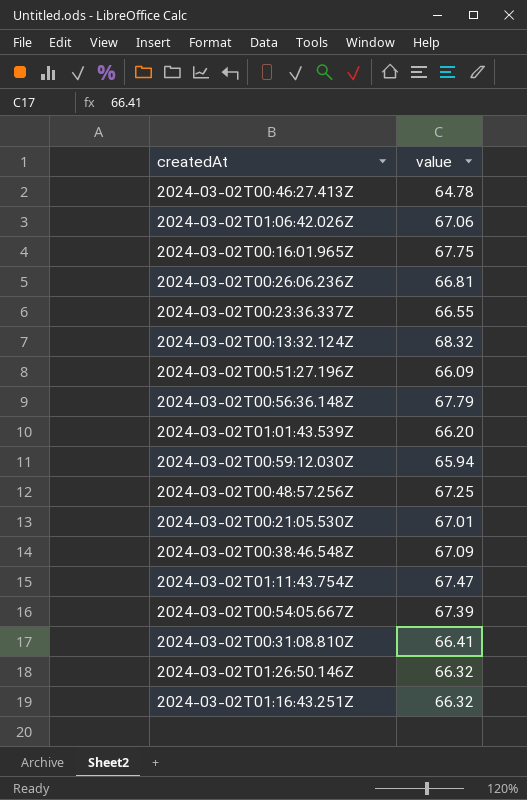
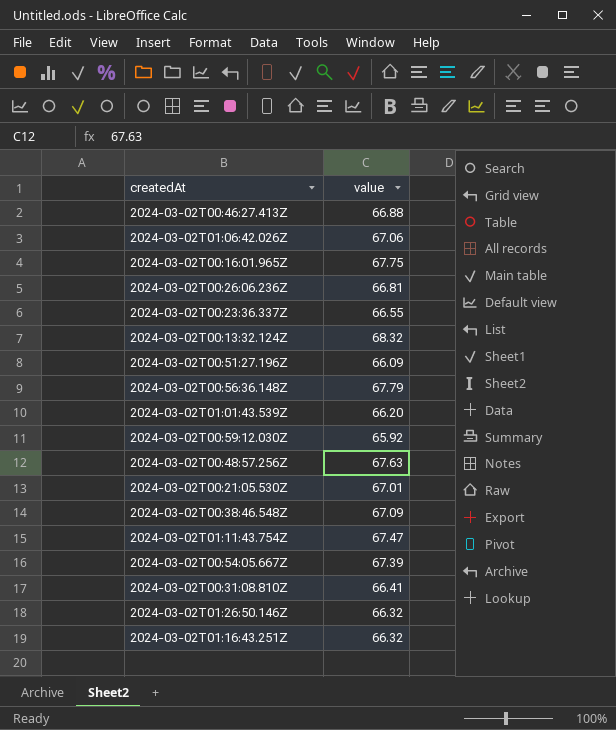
2024-03-02T00:46:27.413Z | value: 64.78 -> 66.88
2024-03-02T00:59:12.030Z | value: 65.94 -> 65.92
2024-03-02T00:48:57.256Z | value: 67.25 -> 67.63

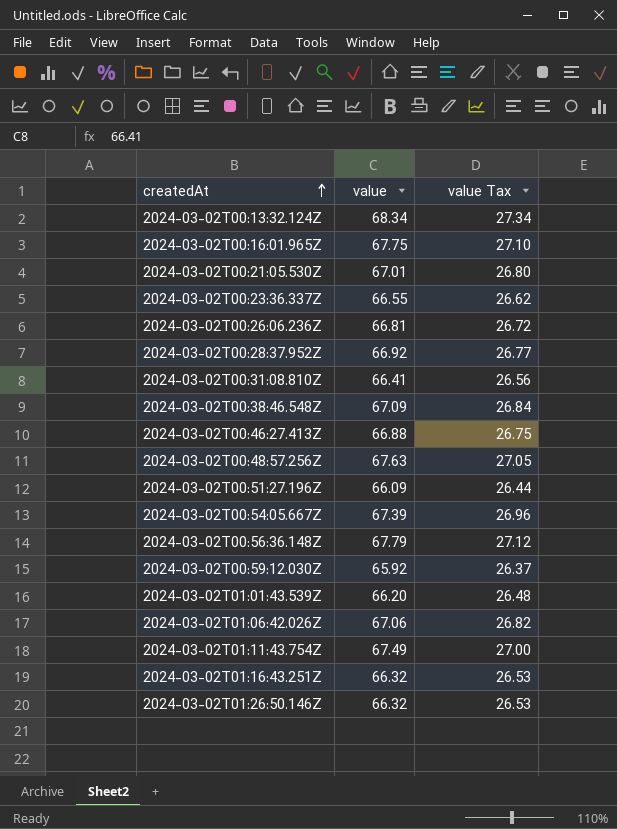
row order: none -> createdAt ascending
column value Tax | formula: none -> [value] * 0.4
2024-03-02T00:13:32.124Z | value: 68.32 -> 68.34
row 2024-03-02T00:28:37.952Z: none -> 66.92 | 26.77
2024-03-02T01:11:43.754Z | value: 67.47 -> 67.49

